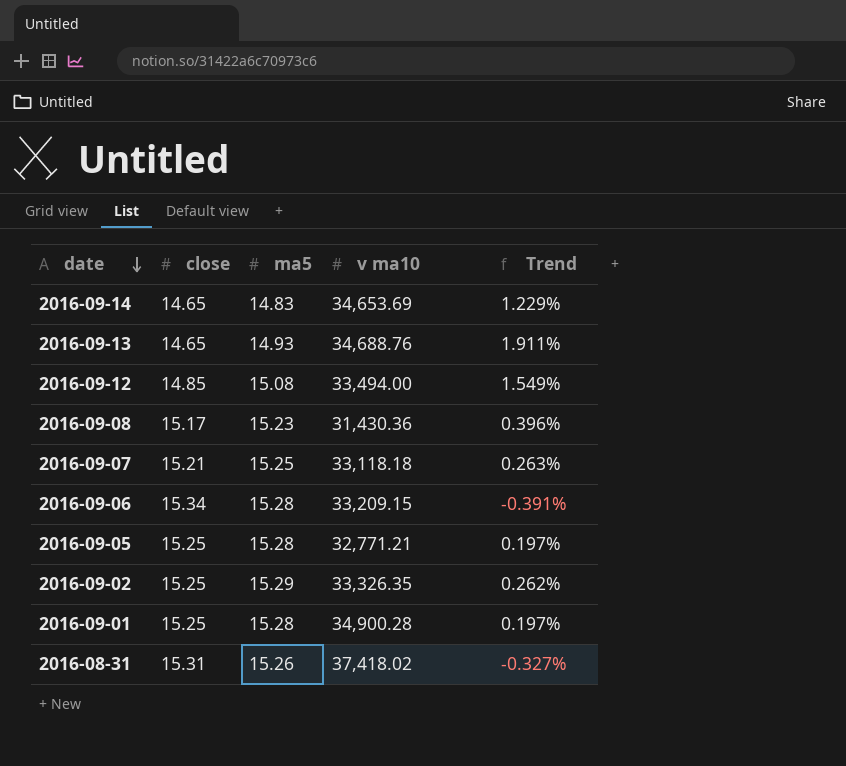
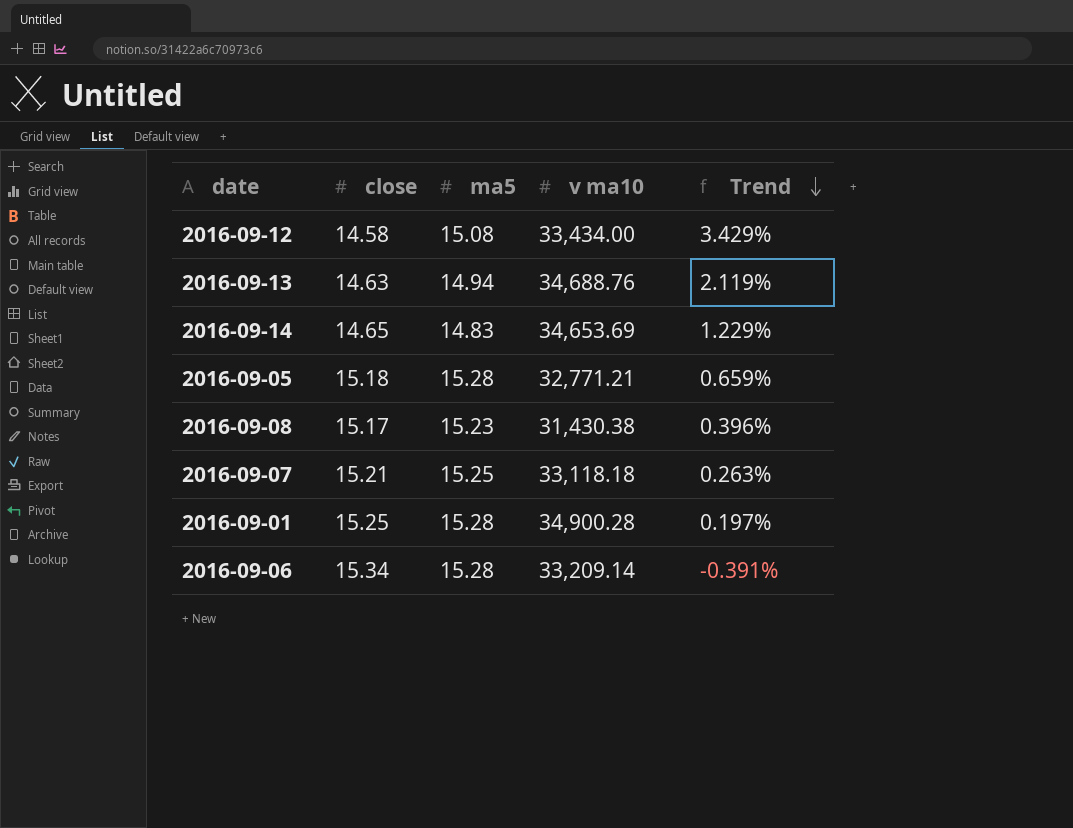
row order: date descending -> Trend descending
row 2016-09-02: 15.25 | 15.29 | 33,326.35 | 0.262% -> none
row 2016-08-31: 15.31 | 15.26 | 37,418.02 | -0.327% -> none
2016-09-12 | close: 14.85 -> 14.58
2016-09-12 | v ma10: 33,494.00 -> 33,434.00
2016-09-12 | Trend: 1.549% -> 3.429%
2016-09-13 | close: 14.65 -> 14.63
2016-09-13 | ma5: 14.93 -> 14.94
2016-09-13 | Trend: 1.911% -> 2.119%
2016-09-05 | close: 15.25 -> 15.18
2016-09-05 | Trend: 0.197% -> 0.659%
2016-09-08 | v ma10: 31,430.36 -> 31,430.38
2016-09-06 | v ma10: 33,209.15 -> 33,209.14

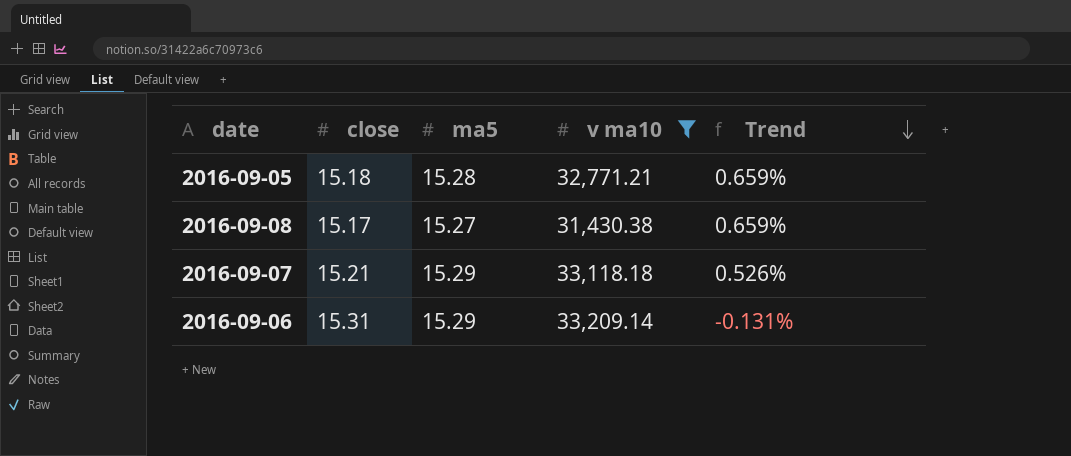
filter: none -> v ma10 <= 33,209.14
2016-09-08 | ma5: 15.23 -> 15.27
2016-09-08 | Trend: 0.396% -> 0.659%
2016-09-07 | ma5: 15.25 -> 15.29
2016-09-07 | Trend: 0.263% -> 0.526%
2016-09-06 | close: 15.34 -> 15.31
2016-09-06 | ma5: 15.28 -> 15.29
2016-09-06 | Trend: -0.391% -> -0.131%

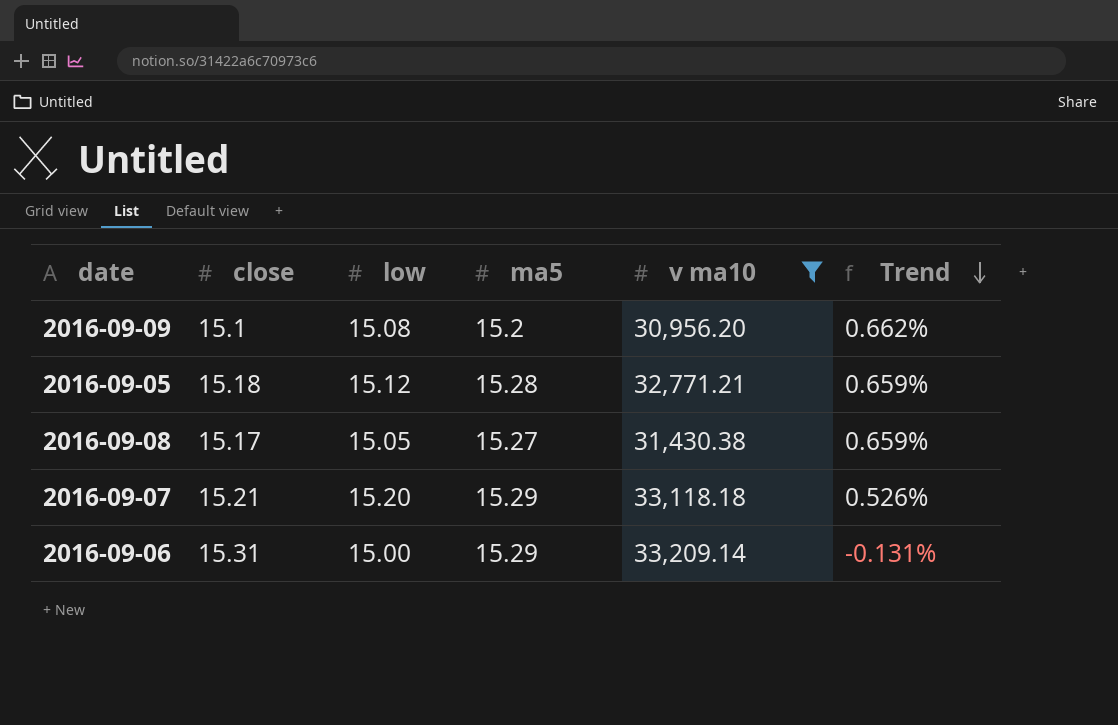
column low | position: none -> 3
row 2016-09-09: none -> 15.1 | 15.08 | 15.2 | 30,956.20 | 0.662%

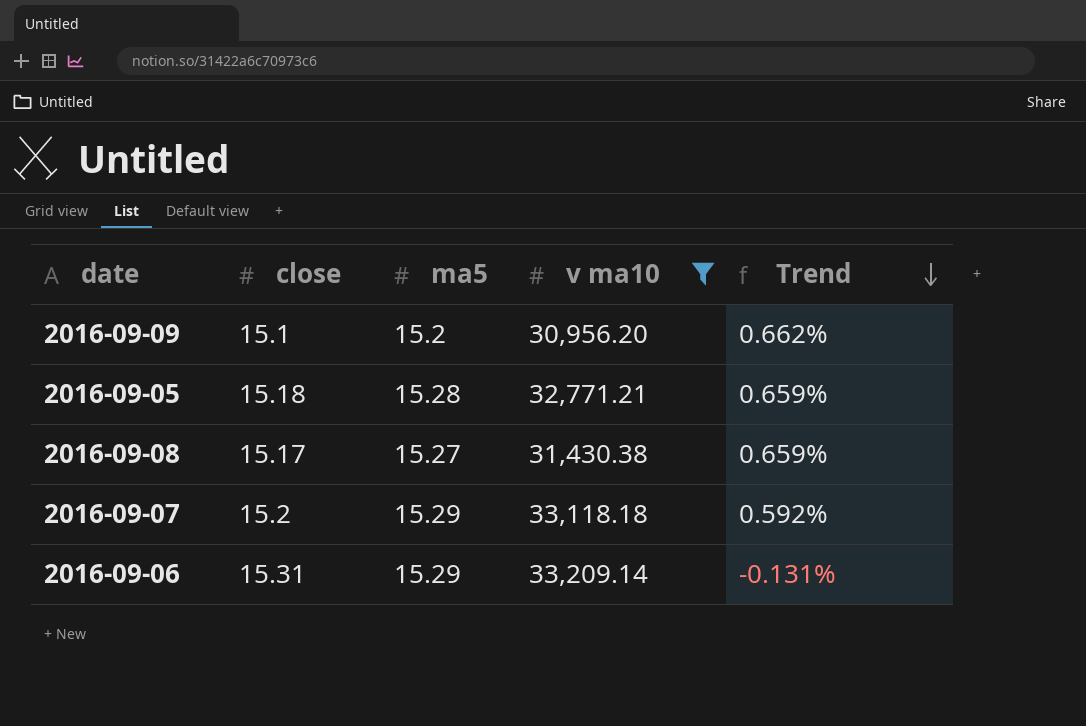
column low | position: 3 -> none
2016-09-07 | close: 15.21 -> 15.2
2016-09-07 | Trend: 0.526% -> 0.592%

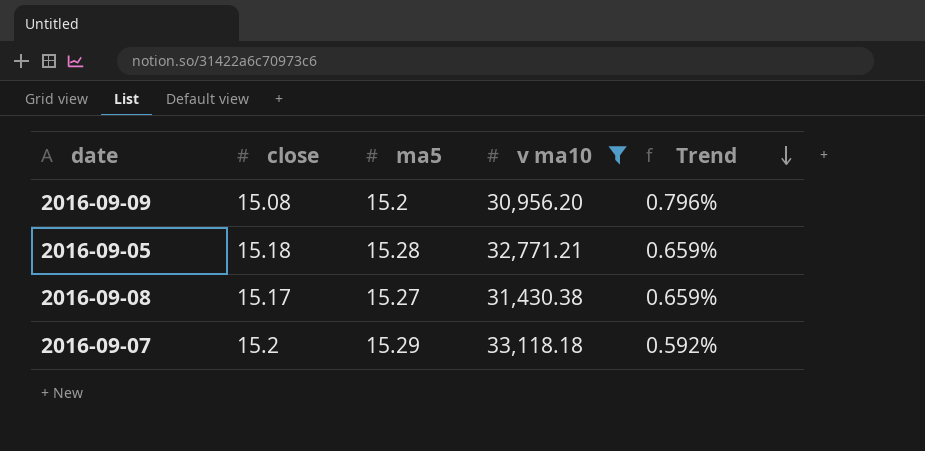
row 2016-09-06: 15.31 | 15.29 | 33,209.14 | -0.131% -> none
2016-09-09 | close: 15.1 -> 15.08
2016-09-09 | Trend: 0.662% -> 0.796%

